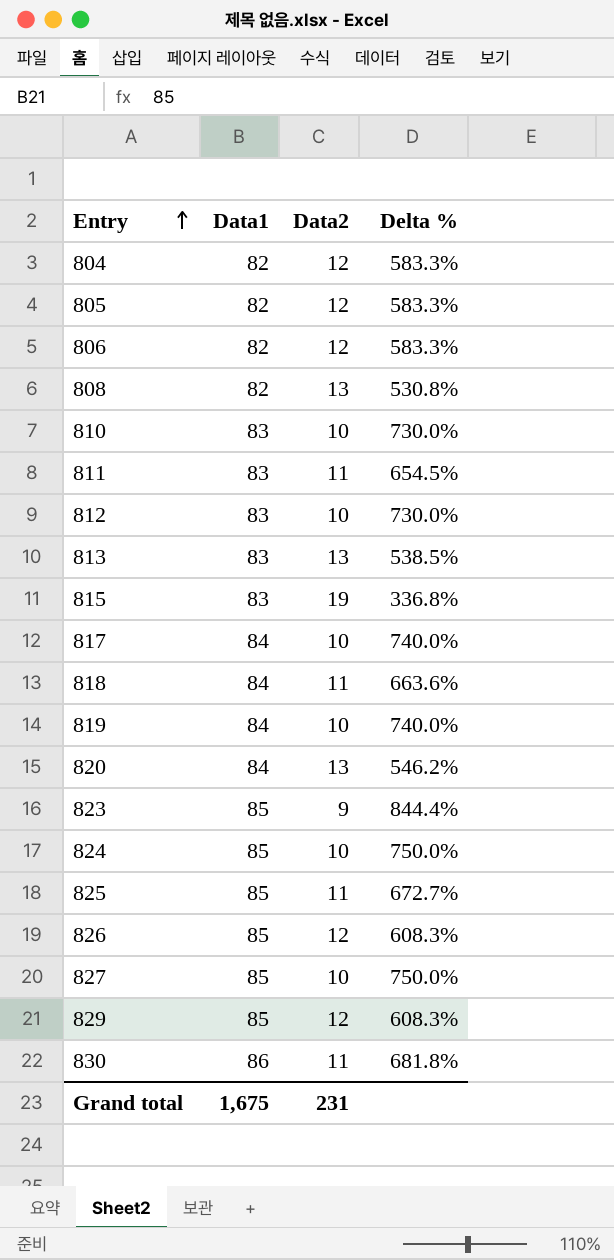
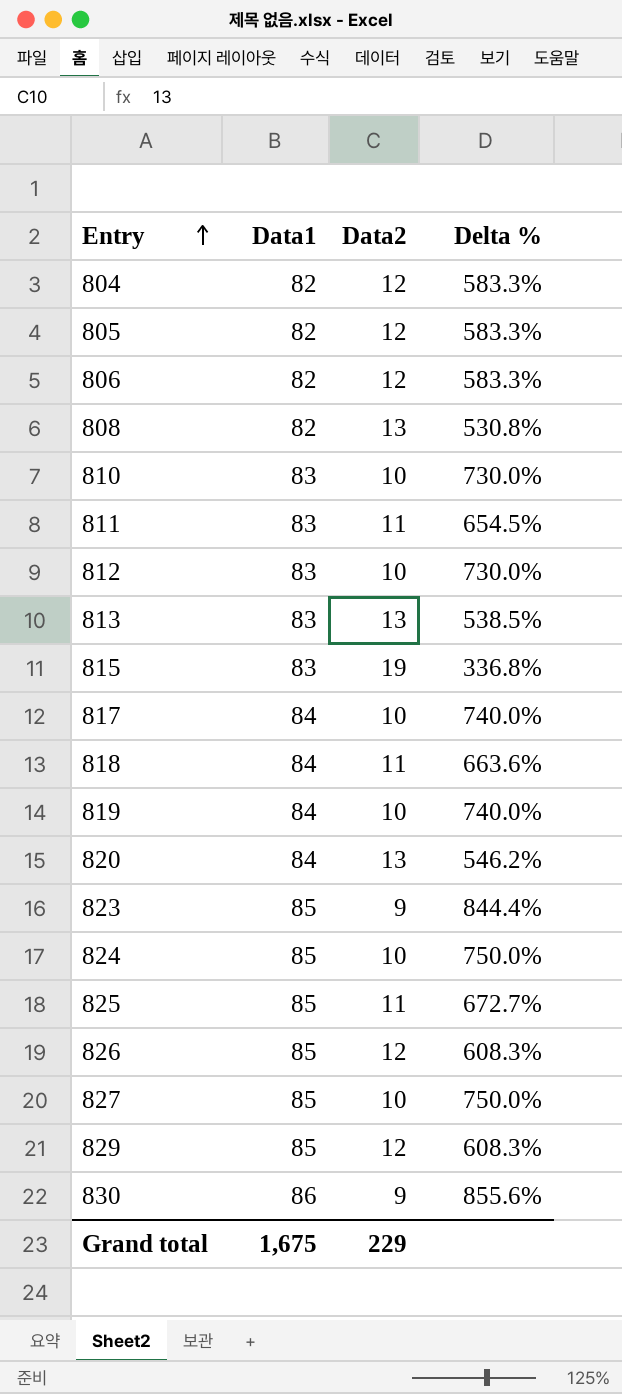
830 | Data2: 11 -> 9
830 | Delta %: 681.8% -> 855.6%
Grand total | Data2: 231 -> 229

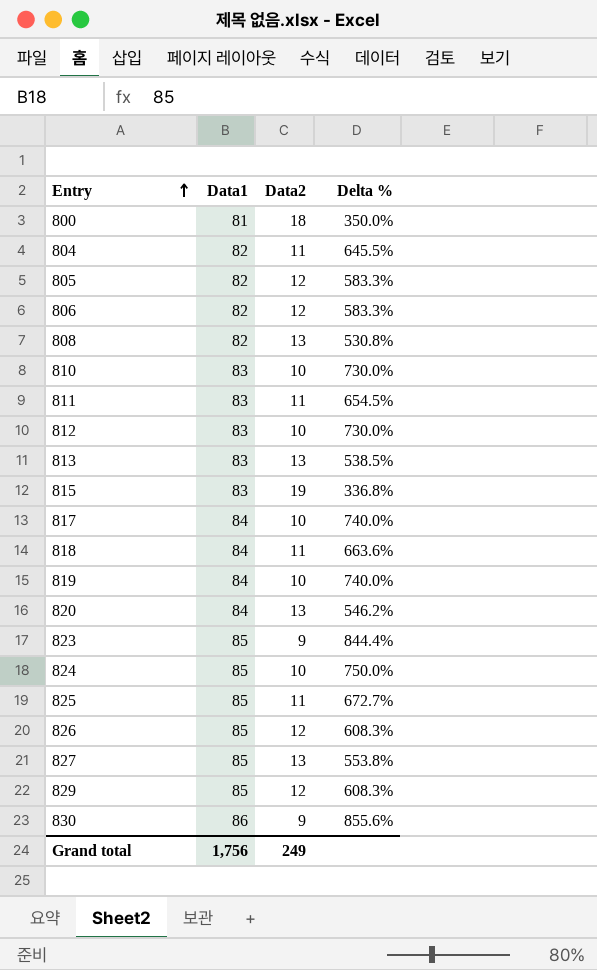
row 800: none -> 81 | 18 | 350.0%
804 | Data2: 12 -> 11
804 | Delta %: 583.3% -> 645.5%
827 | Data2: 10 -> 13
827 | Delta %: 750.0% -> 553.8%
Grand total | Data1: 1,675 -> 1,756
Grand total | Data2: 229 -> 249

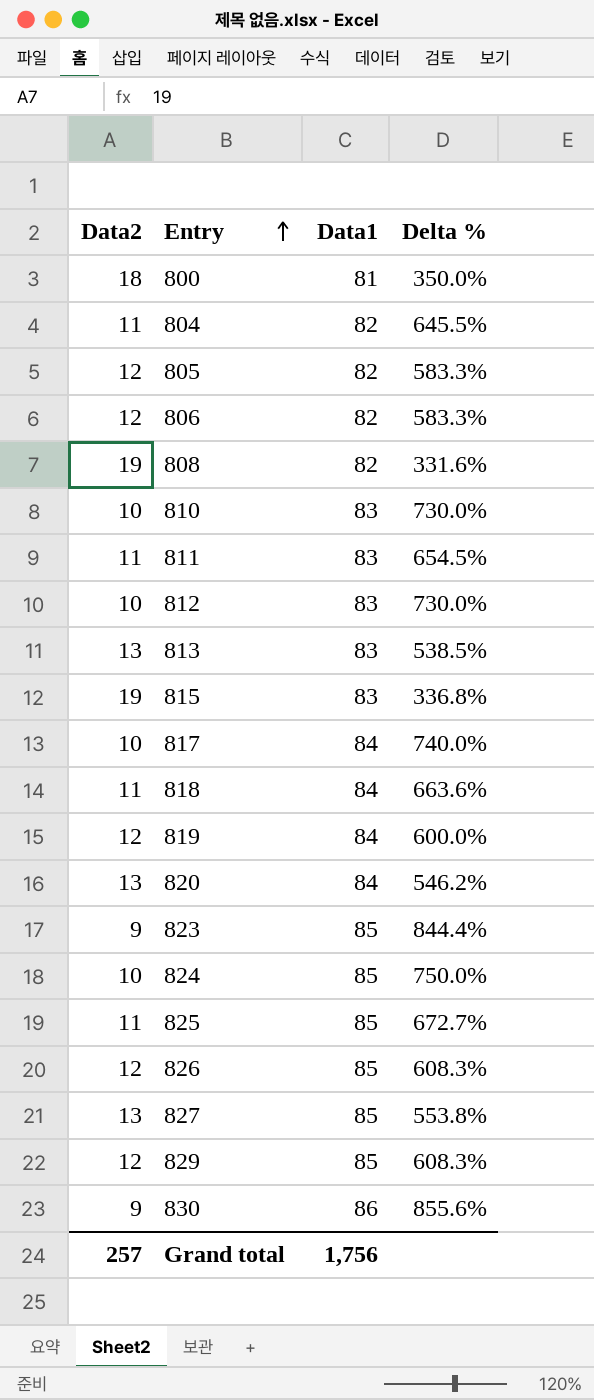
column Data2 | position: 3 -> 1
808 | Data2: 13 -> 19
808 | Delta %: 530.8% -> 331.6%
819 | Data2: 10 -> 12
819 | Delta %: 740.0% -> 600.0%
Grand total | Data2: 249 -> 257

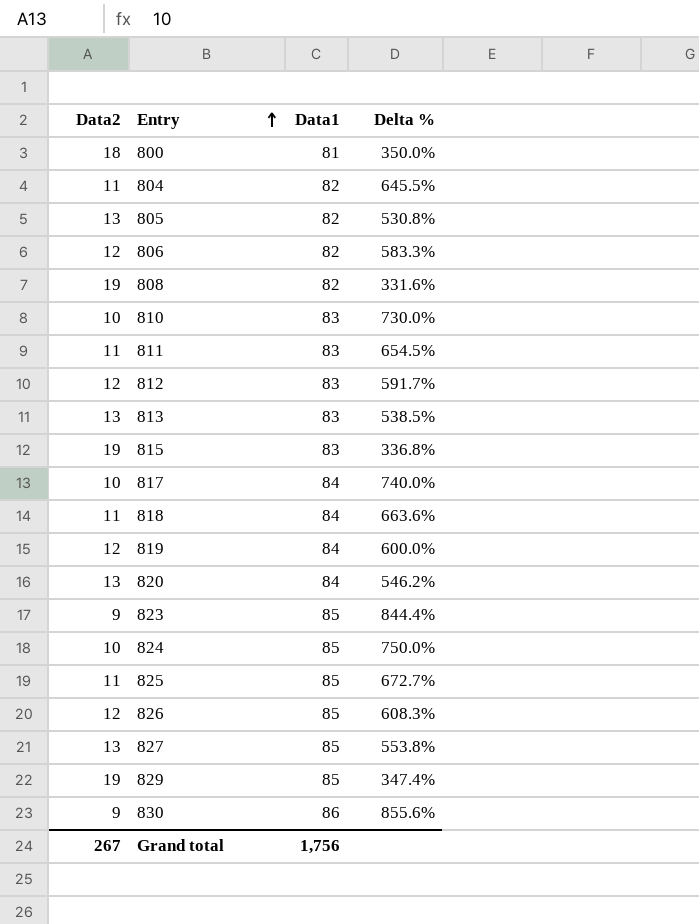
805 | Data2: 12 -> 13
805 | Delta %: 583.3% -> 530.8%
812 | Data2: 10 -> 12
812 | Delta %: 730.0% -> 591.7%
829 | Data2: 12 -> 19
829 | Delta %: 608.3% -> 347.4%
Grand total | Data2: 257 -> 267

